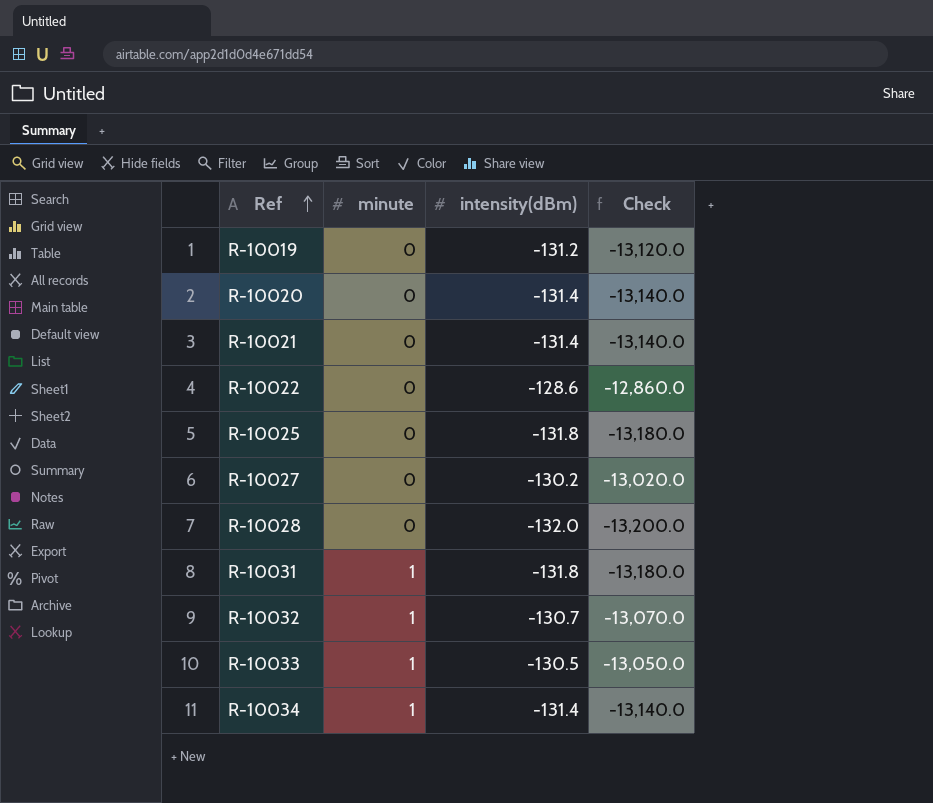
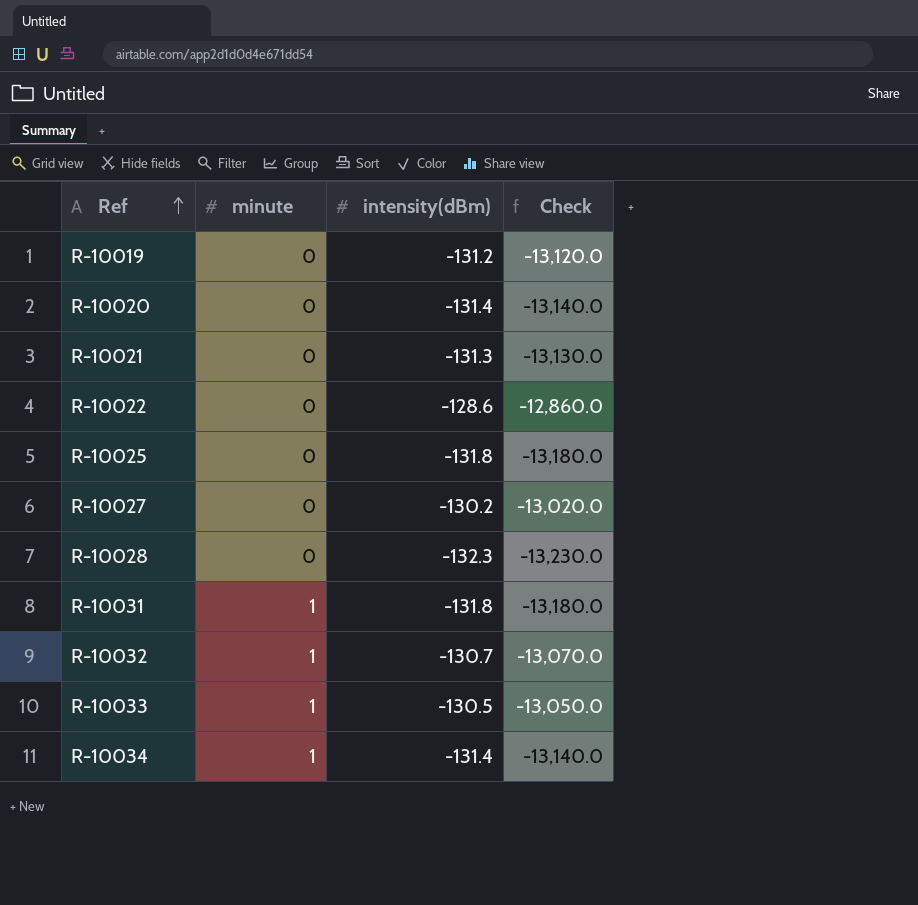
R-10021 | intensity(dBm): -131.4 -> -131.3
R-10021 | Check: -13,140.0 -> -13,130.0
R-10028 | intensity(dBm): -132.0 -> -132.3
R-10028 | Check: -13,200.0 -> -13,230.0

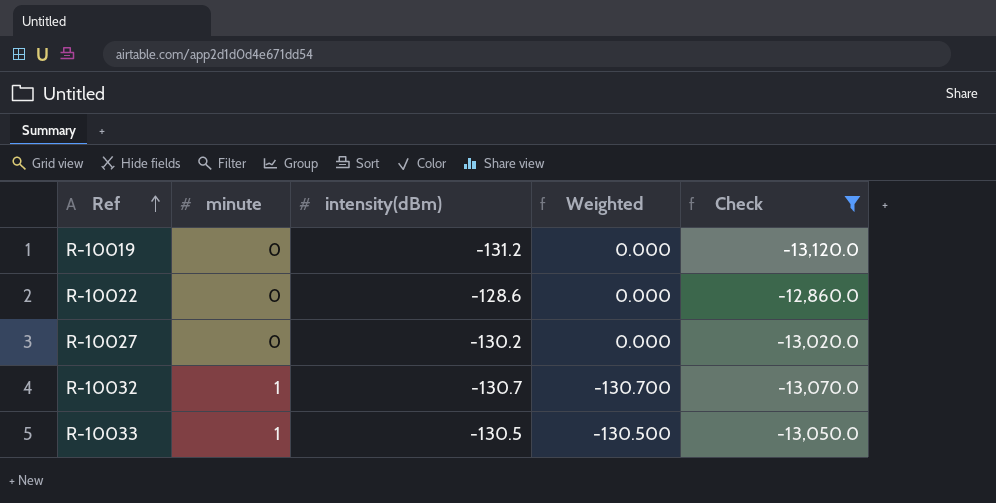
filter: none -> Check >= -13,120.0
column Weighted | formula: none -> [minute] * [intensity(dBm)]

